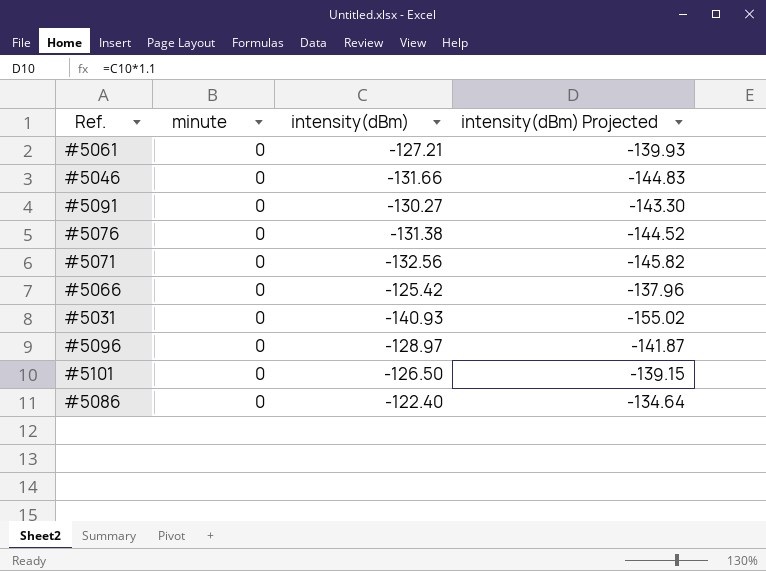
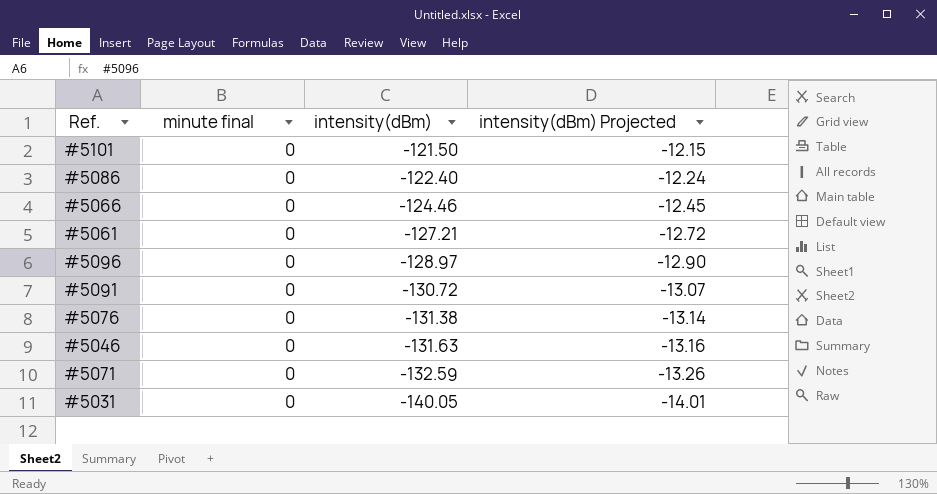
row order: none -> intensity(dBm) descending
column name: minute -> minute final
column intensity(dBm) Projected | formula: [intensity(dBm)] * 1.1 -> [intensity(dBm)] * 0.1
#5101 | intensity(dBm): -126.50 -> -121.50
#5066 | intensity(dBm): -125.42 -> -124.46
#5091 | intensity(dBm): -130.27 -> -130.72
#5046 | intensity(dBm): -131.66 -> -131.63
#5071 | intensity(dBm): -132.56 -> -132.59
#5031 | intensity(dBm): -140.93 -> -140.05

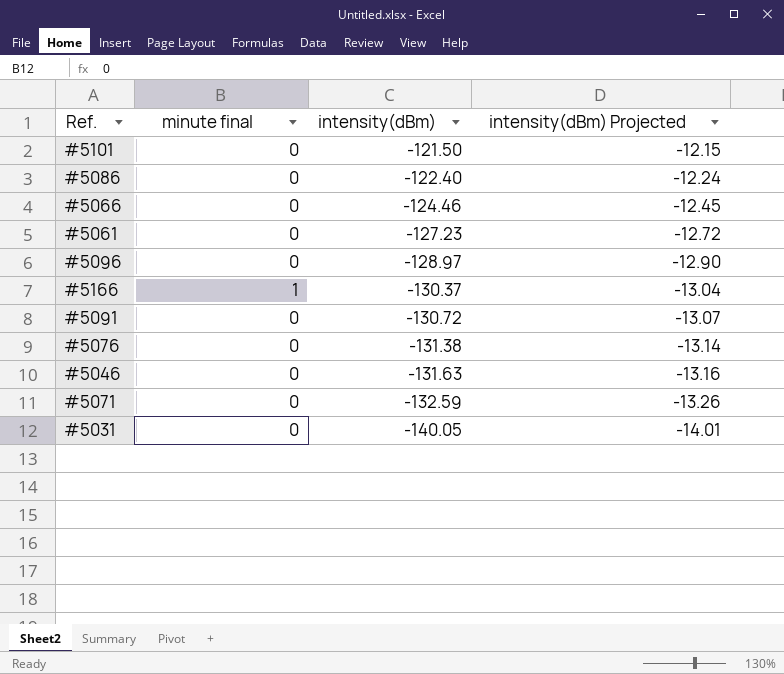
#5061 | intensity(dBm): -127.21 -> -127.23
row #5166: none -> 1 | -130.37 | -13.04

